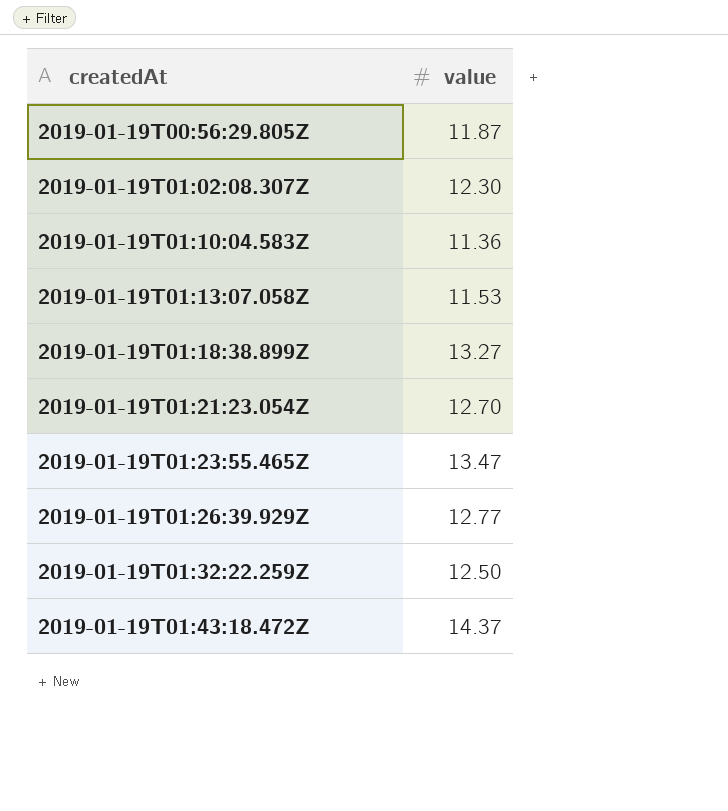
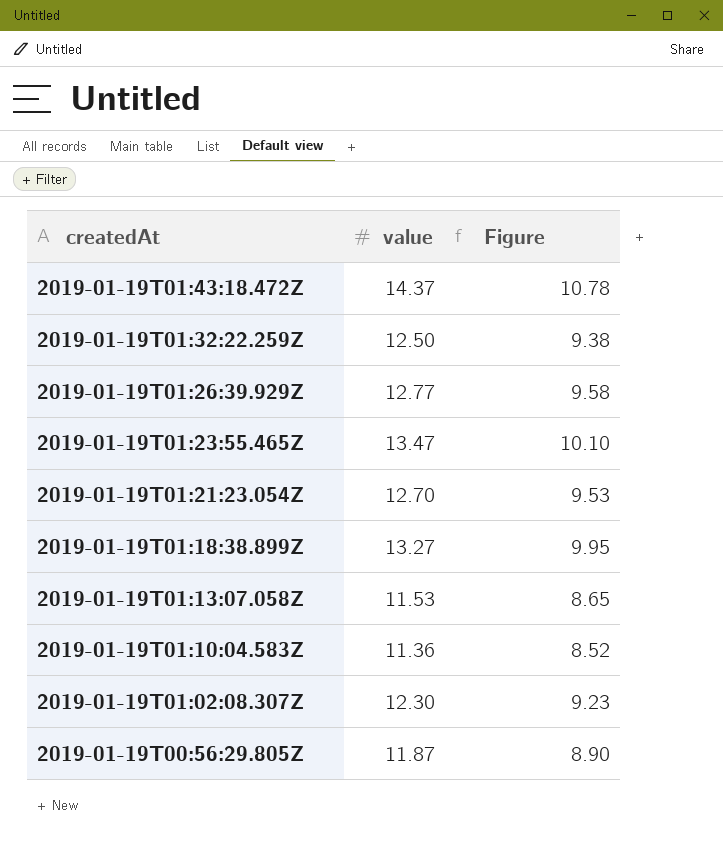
row order: createdAt ascending -> createdAt descending
column Figure | formula: none -> [value] * 0.75

